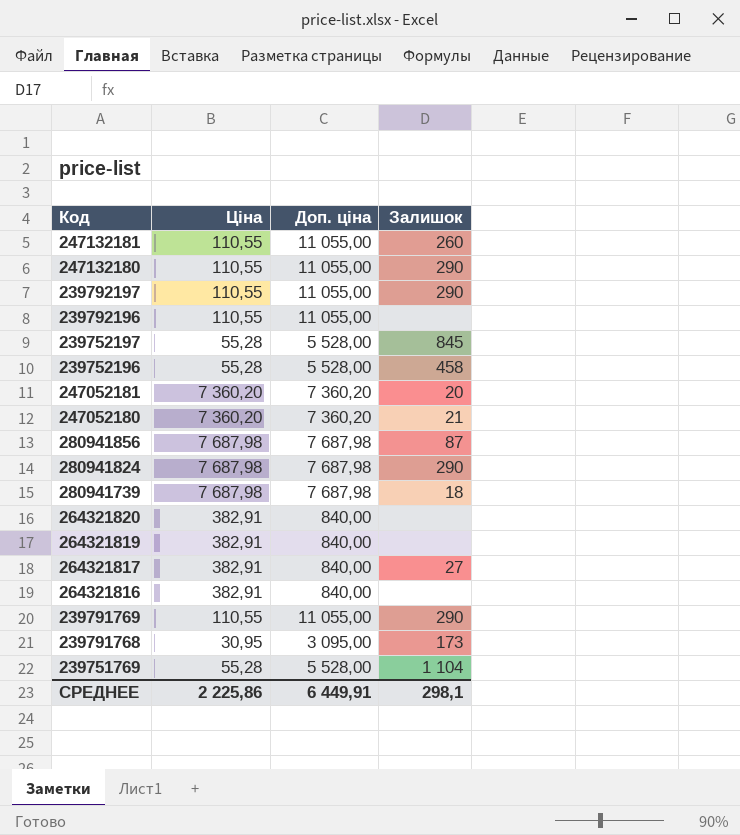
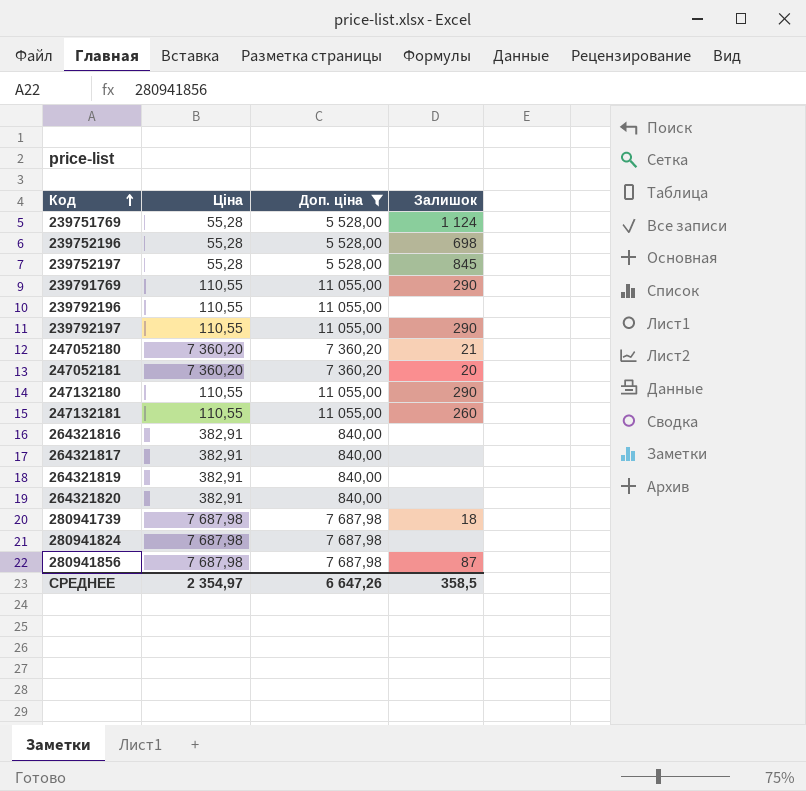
filter: none -> Доп. ціна != 3 095,00
row order: none -> Код ascending
239751769 | Залишок: 1 104 -> 1 124
239752196 | Залишок: 458 -> 698
264321817 | Залишок: 27 -> none
280941824 | Залишок: 290 -> none
СРЕДНЕЕ | Ціна: 2 225,86 -> 2 354,97
СРЕДНЕЕ | Доп. ціна: 6 449,91 -> 6 647,26
СРЕДНЕЕ | Залишок: 298,1 -> 358,5

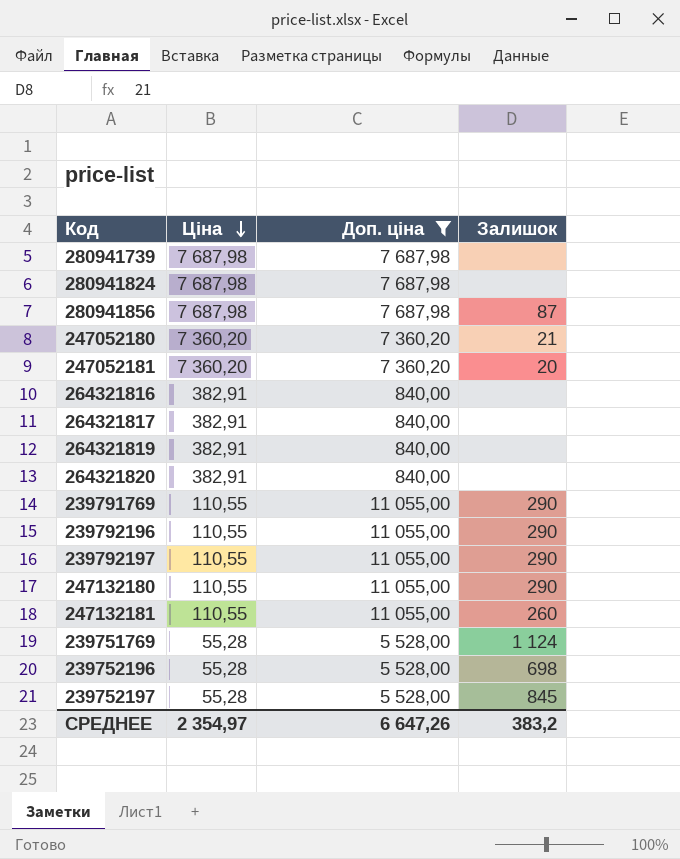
row order: Код ascending -> Ціна descending
280941739 | Залишок: 18 -> none
239792196 | Залишок: none -> 290
СРЕДНЕЕ | Залишок: 358,5 -> 383,2

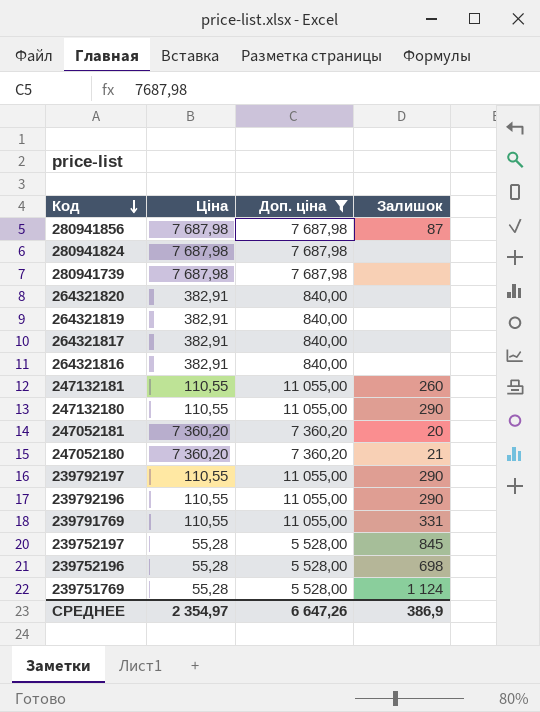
row order: Ціна descending -> Код descending
239791769 | Залишок: 290 -> 331
СРЕДНЕЕ | Залишок: 383,2 -> 386,9

